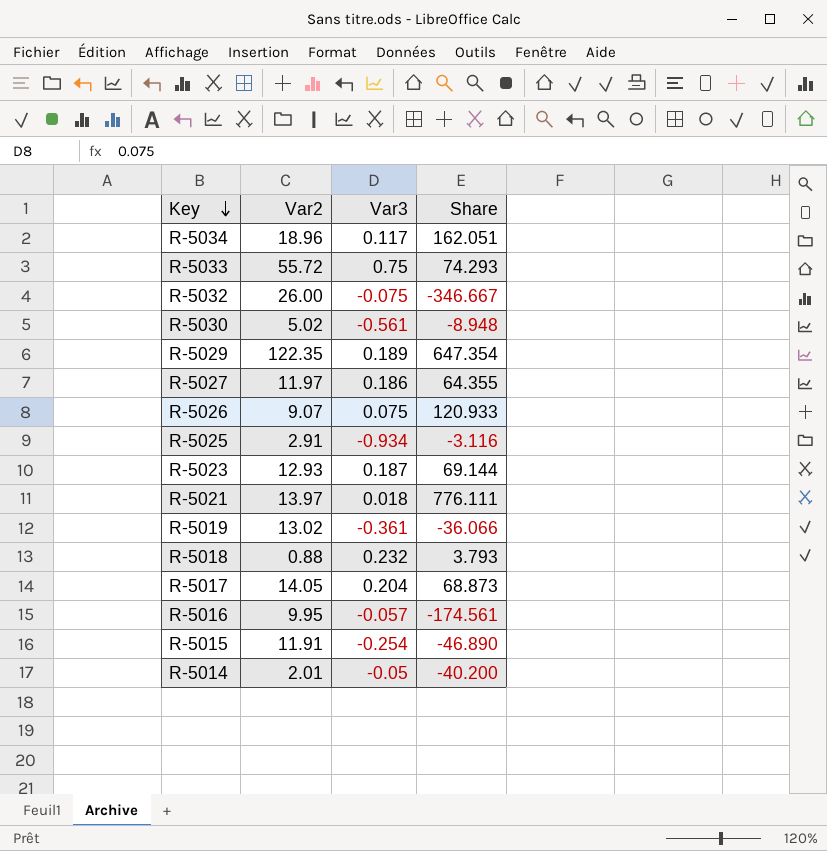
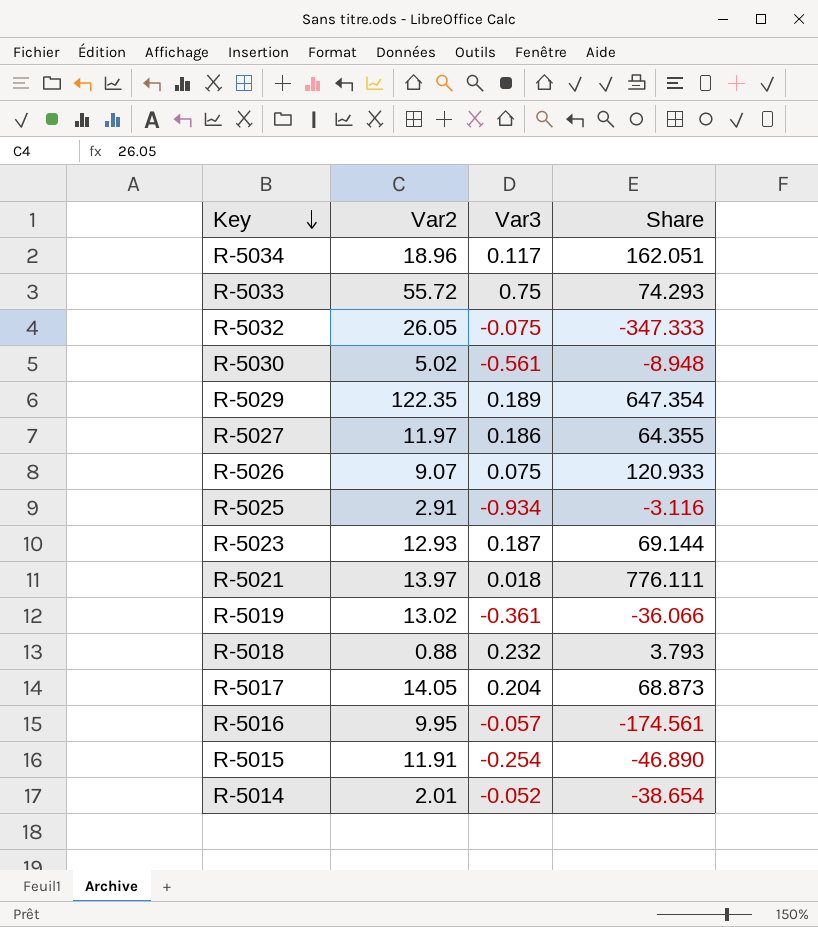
R-5032 | Var2: 26.00 -> 26.05
R-5032 | Share: -346.667 -> -347.333
R-5014 | Var3: -0.05 -> -0.052
R-5014 | Share: -40.200 -> -38.654

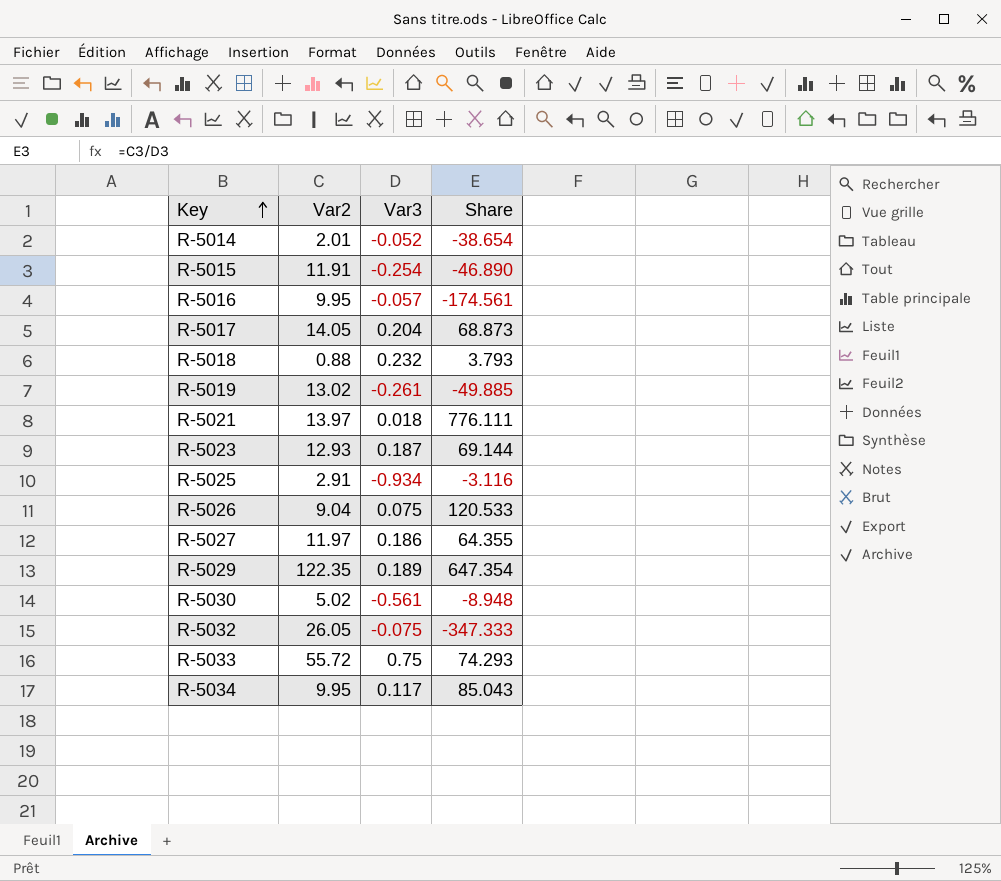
row order: Key descending -> Key ascending
R-5019 | Var3: -0.361 -> -0.261
R-5019 | Share: -36.066 -> -49.885
R-5026 | Var2: 9.07 -> 9.04
R-5026 | Share: 120.933 -> 120.533
R-5034 | Var2: 18.96 -> 9.95
R-5034 | Share: 162.051 -> 85.043

